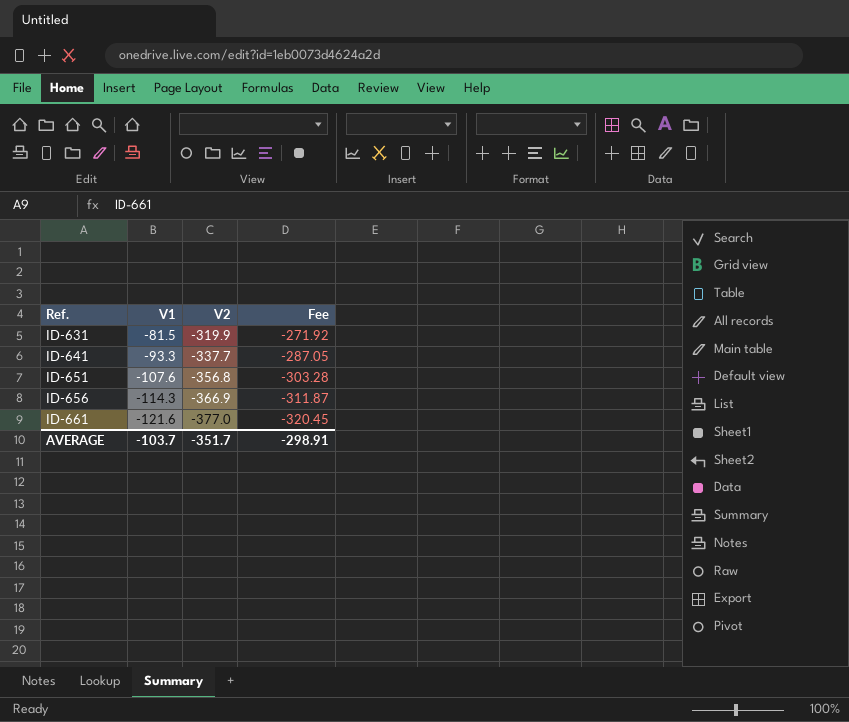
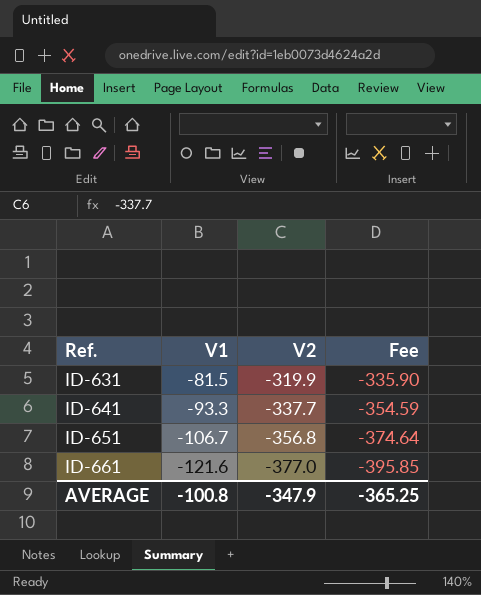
column Fee | formula: [V2] * 0.85 -> [V2] * 1.05
row ID-656: -114.3 | -366.9 | -311.87 -> none
ID-651 | V1: -107.6 -> -106.7
AVERAGE | V1: -103.7 -> -100.8
AVERAGE | V2: -351.7 -> -347.9
AVERAGE | Fee: -298.91 -> -365.25

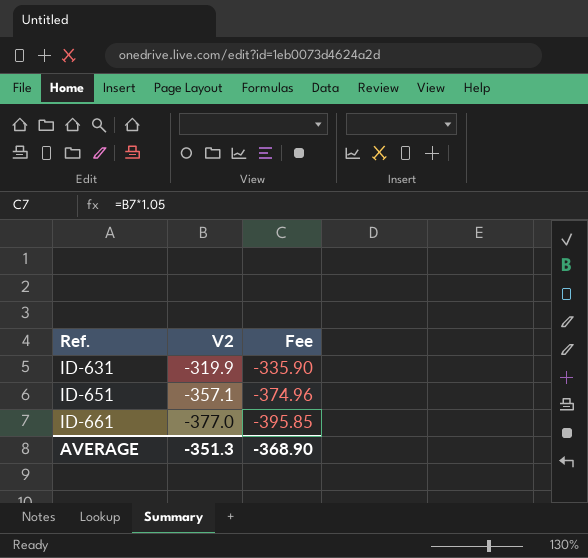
column V1 | position: 2 -> none
row ID-641: -93.3 | -337.7 | -354.59 -> none
ID-651 | V2: -356.8 -> -357.1
ID-651 | Fee: -374.64 -> -374.96
AVERAGE | V2: -347.9 -> -351.3
AVERAGE | Fee: -365.25 -> -368.90

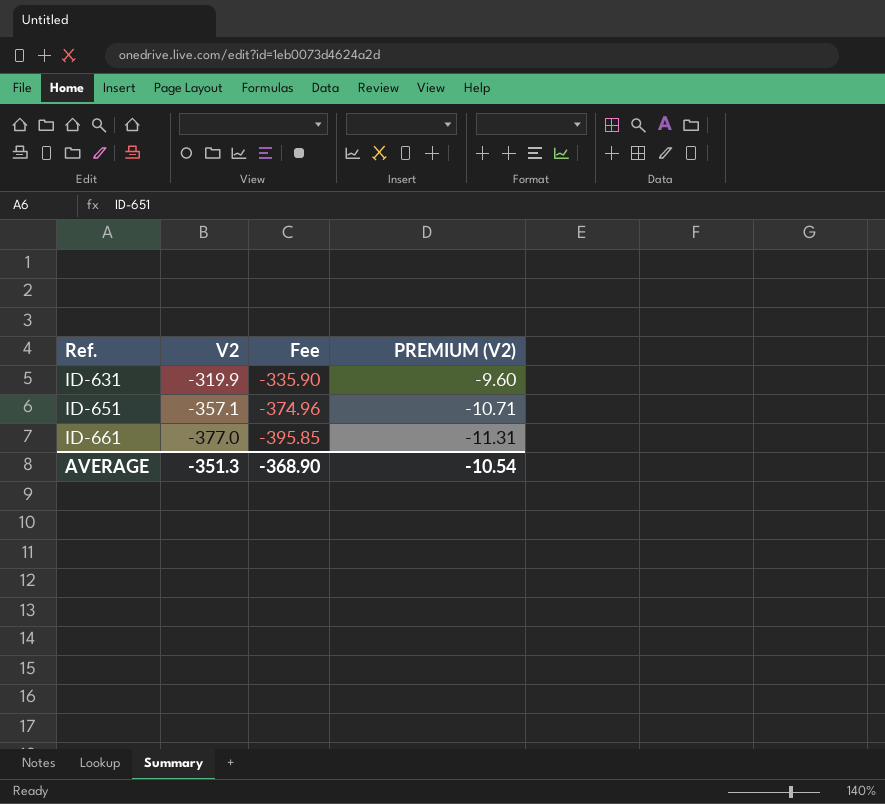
column PREMIUM (V2) | formula: none -> [V2] * 0.03

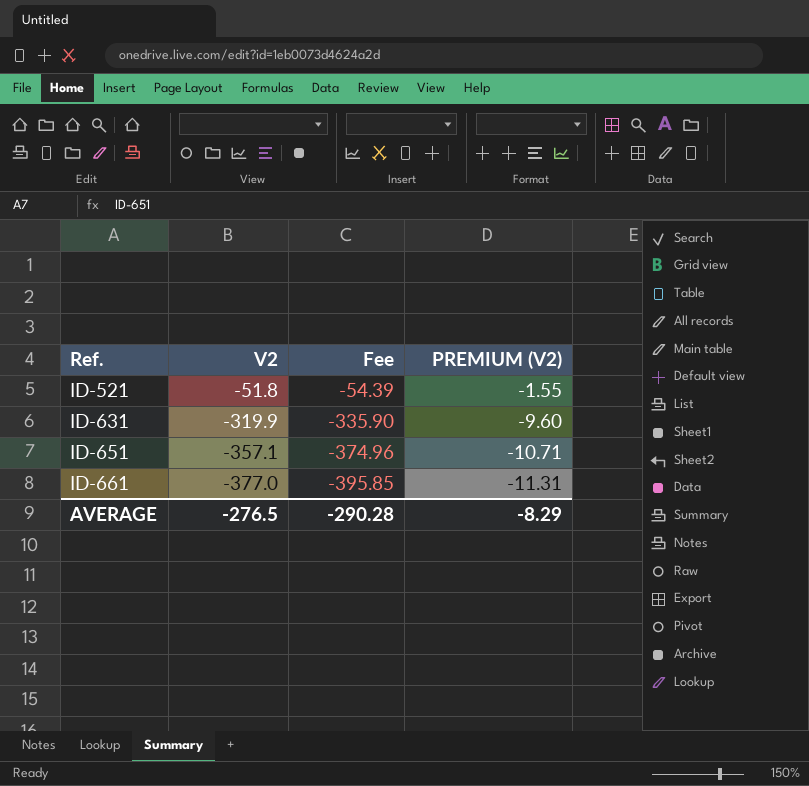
row ID-521: none -> -51.8 | -54.39 | -1.55
AVERAGE | V2: -351.3 -> -276.5
AVERAGE | Fee: -368.90 -> -290.28
AVERAGE | PREMIUM (V2): -10.54 -> -8.29

